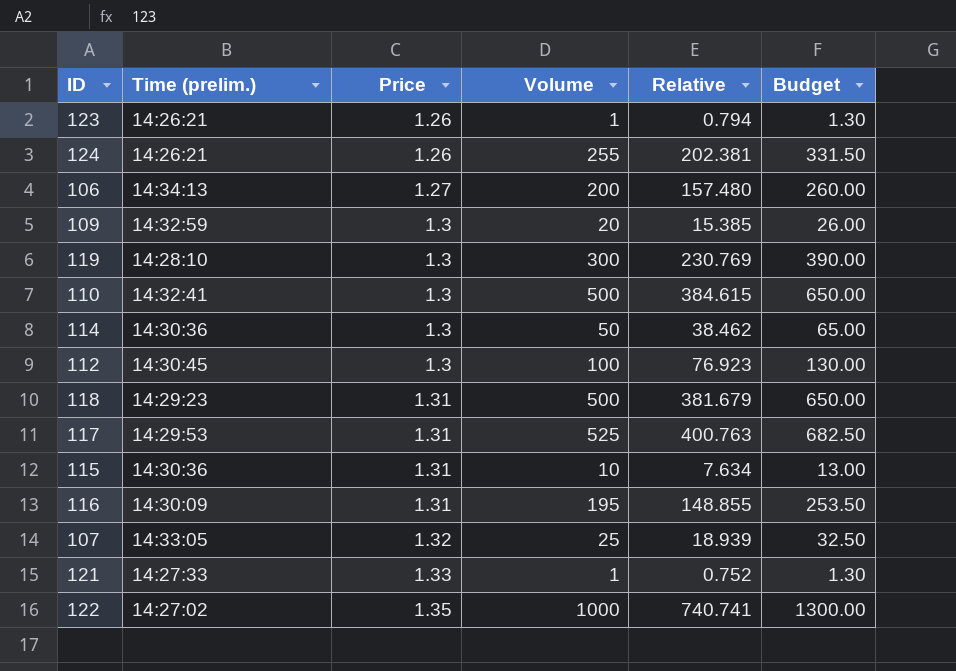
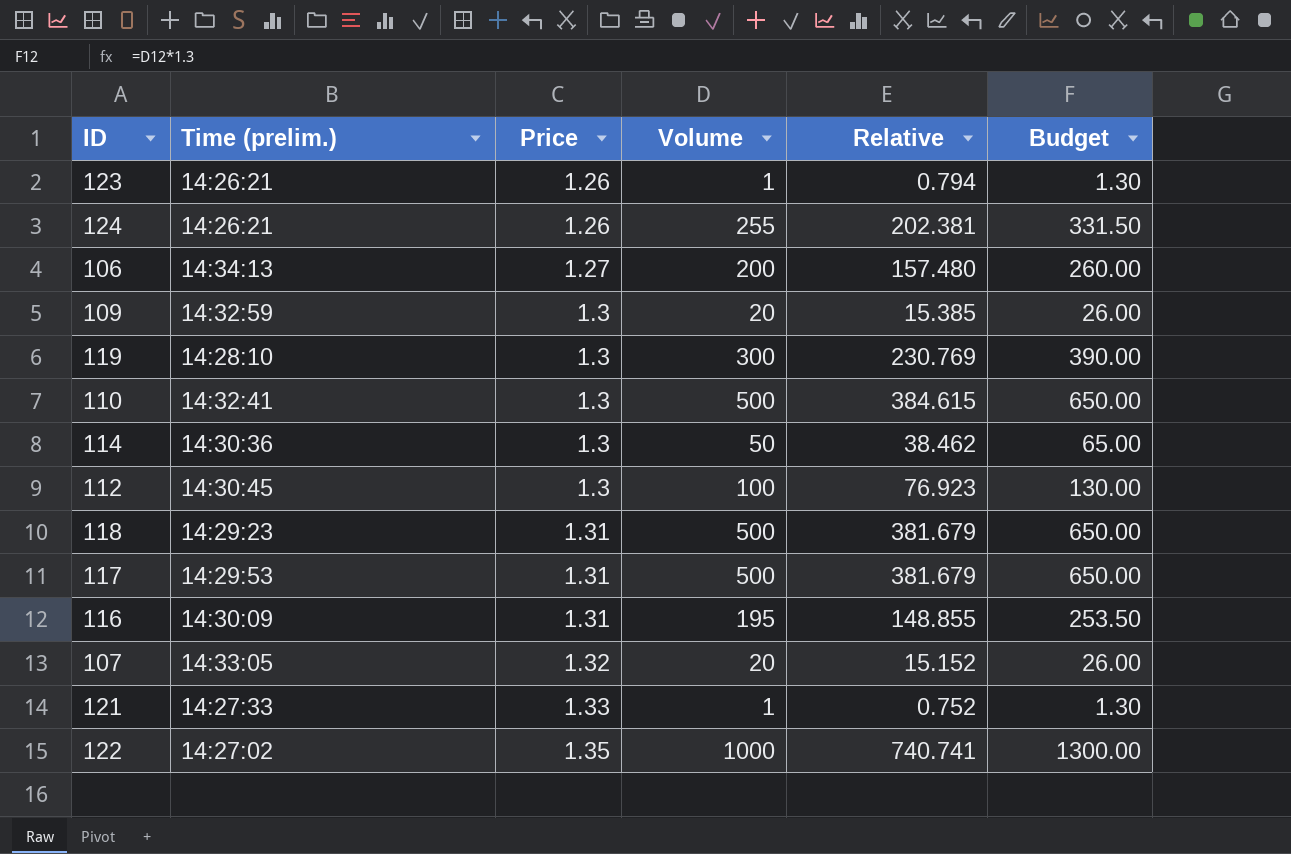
row 115: 14:30:36 | 1.31 | 10 | 7.634 | 13.00 -> none
117 | Volume: 525 -> 500
117 | Relative: 400.763 -> 381.679
117 | Budget: 682.50 -> 650.00
107 | Volume: 25 -> 20
107 | Relative: 18.939 -> 15.152
107 | Budget: 32.50 -> 26.00

